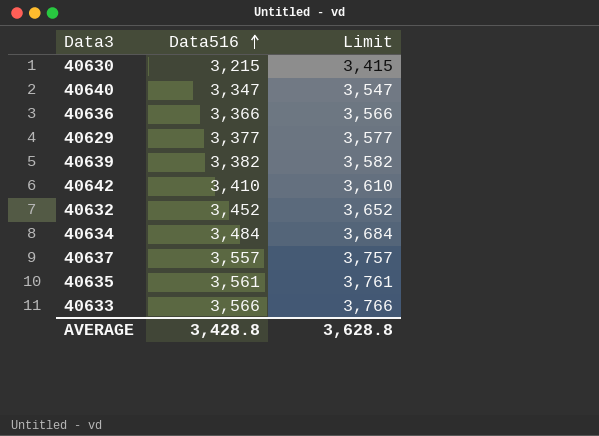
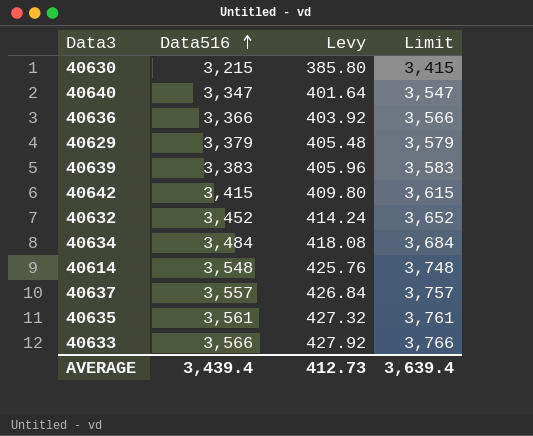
column Levy | formula: none -> [Data516] * 0.12
40629 | Data516: 3,377 -> 3,379
40629 | Limit: 3,577 -> 3,579
40639 | Data516: 3,382 -> 3,383
40639 | Limit: 3,582 -> 3,583
40642 | Data516: 3,410 -> 3,415
40642 | Limit: 3,610 -> 3,615
row 40614: none -> 3,548 | 425.76 | 3,748
AVERAGE | Data516: 3,428.8 -> 3,439.4
AVERAGE | Limit: 3,628.8 -> 3,639.4

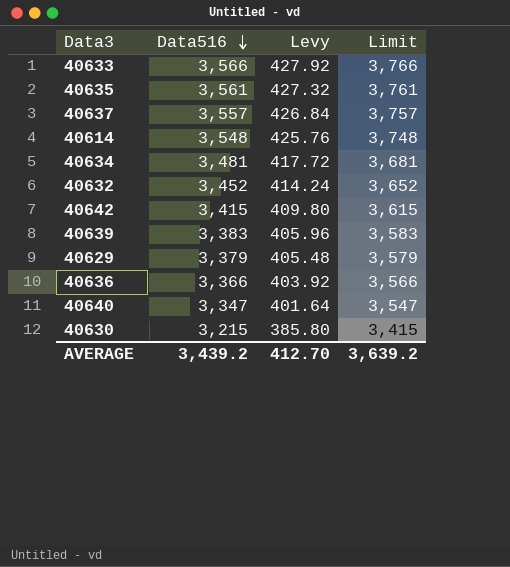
row order: Data516 ascending -> Data516 descending
40634 | Data516: 3,484 -> 3,481
40634 | Levy: 418.08 -> 417.72
40634 | Limit: 3,684 -> 3,681
AVERAGE | Data516: 3,439.4 -> 3,439.2
AVERAGE | Levy: 412.73 -> 412.70
AVERAGE | Limit: 3,639.4 -> 3,639.2

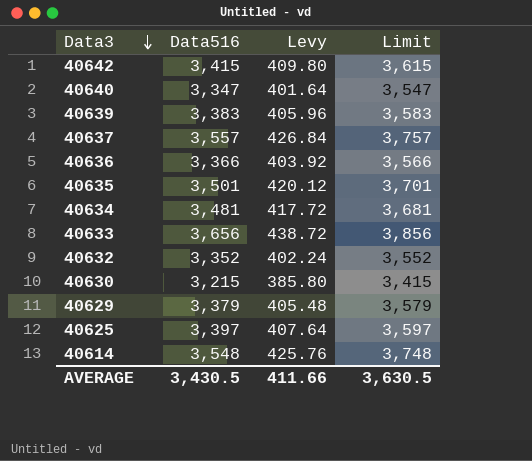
row order: Data516 descending -> Data3 descending
40635 | Data516: 3,561 -> 3,501
40635 | Levy: 427.32 -> 420.12
40635 | Limit: 3,761 -> 3,701
40633 | Data516: 3,566 -> 3,656
40633 | Levy: 427.92 -> 438.72
40633 | Limit: 3,766 -> 3,856
40632 | Data516: 3,452 -> 3,352
40632 | Levy: 414.24 -> 402.24
40632 | Limit: 3,652 -> 3,552
row 40625: none -> 3,397 | 407.64 | 3,597
AVERAGE | Data516: 3,439.2 -> 3,430.5
AVERAGE | Levy: 412.70 -> 411.66
AVERAGE | Limit: 3,639.2 -> 3,630.5

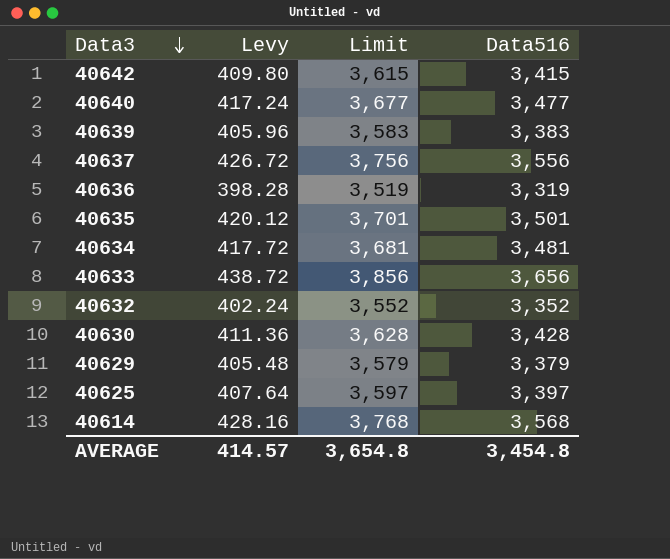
column Data516 | position: 2 -> 4
40640 | Levy: 401.64 -> 417.24
40640 | Limit: 3,547 -> 3,677
40640 | Data516: 3,347 -> 3,477
40637 | Levy: 426.84 -> 426.72
40637 | Limit: 3,757 -> 3,756
40637 | Data516: 3,557 -> 3,556
40636 | Levy: 403.92 -> 398.28
40636 | Limit: 3,566 -> 3,519
40636 | Data516: 3,366 -> 3,319
40630 | Levy: 385.80 -> 411.36
40630 | Limit: 3,415 -> 3,628
40630 | Data516: 3,215 -> 3,428
40614 | Levy: 425.76 -> 428.16
40614 | Limit: 3,748 -> 3,768
40614 | Data516: 3,548 -> 3,568
AVERAGE | Levy: 411.66 -> 414.57
AVERAGE | Limit: 3,630.5 -> 3,654.8
AVERAGE | Data516: 3,430.5 -> 3,454.8

